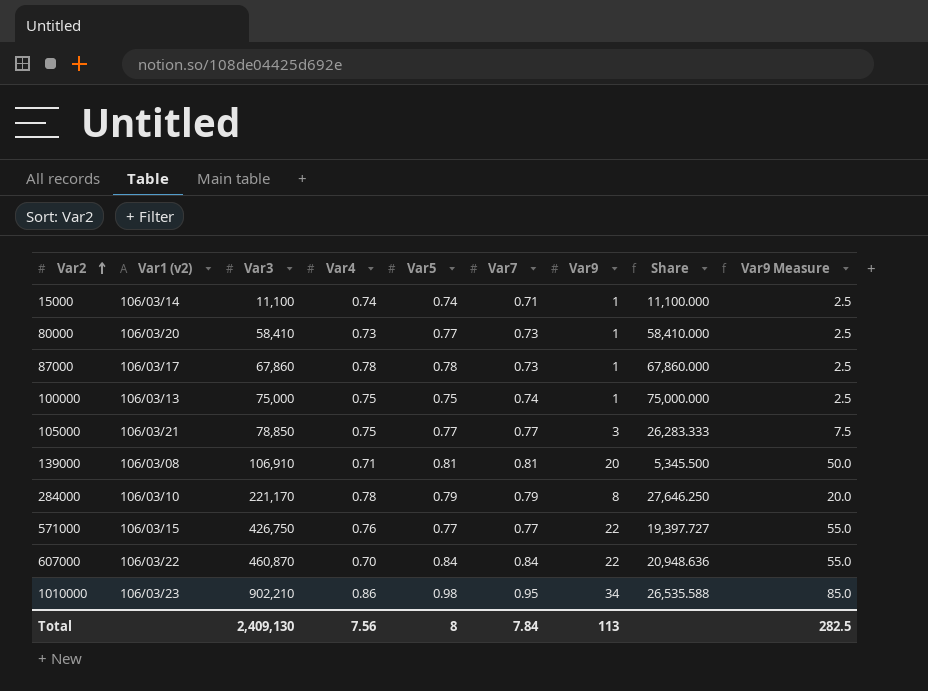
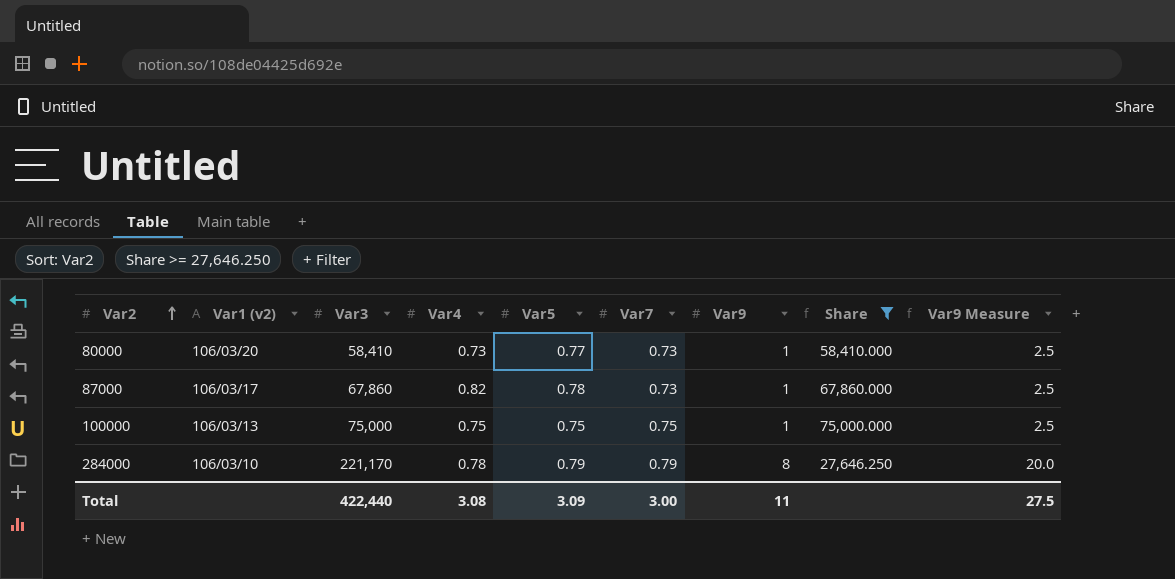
filter: none -> Share >= 27,646.250
87000 | Var4: 0.78 -> 0.82
100000 | Var7: 0.74 -> 0.75
Total | Var3: 2,409,130 -> 422,440
Total | Var4: 7.56 -> 3.08
Total | Var5: 8 -> 3.09
Total | Var7: 7.84 -> 3.00
Total | Var9: 113 -> 11
Total | Var9 Measure: 282.5 -> 27.5

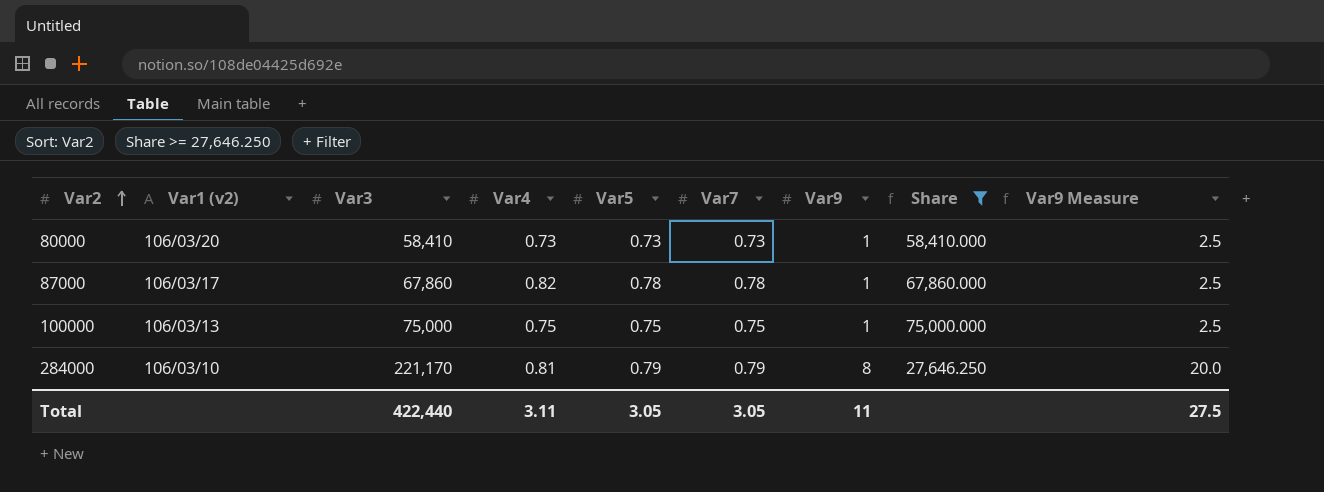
80000 | Var5: 0.77 -> 0.73
87000 | Var7: 0.73 -> 0.78
284000 | Var4: 0.78 -> 0.81
Total | Var4: 3.08 -> 3.11
Total | Var5: 3.09 -> 3.05
Total | Var7: 3.00 -> 3.05

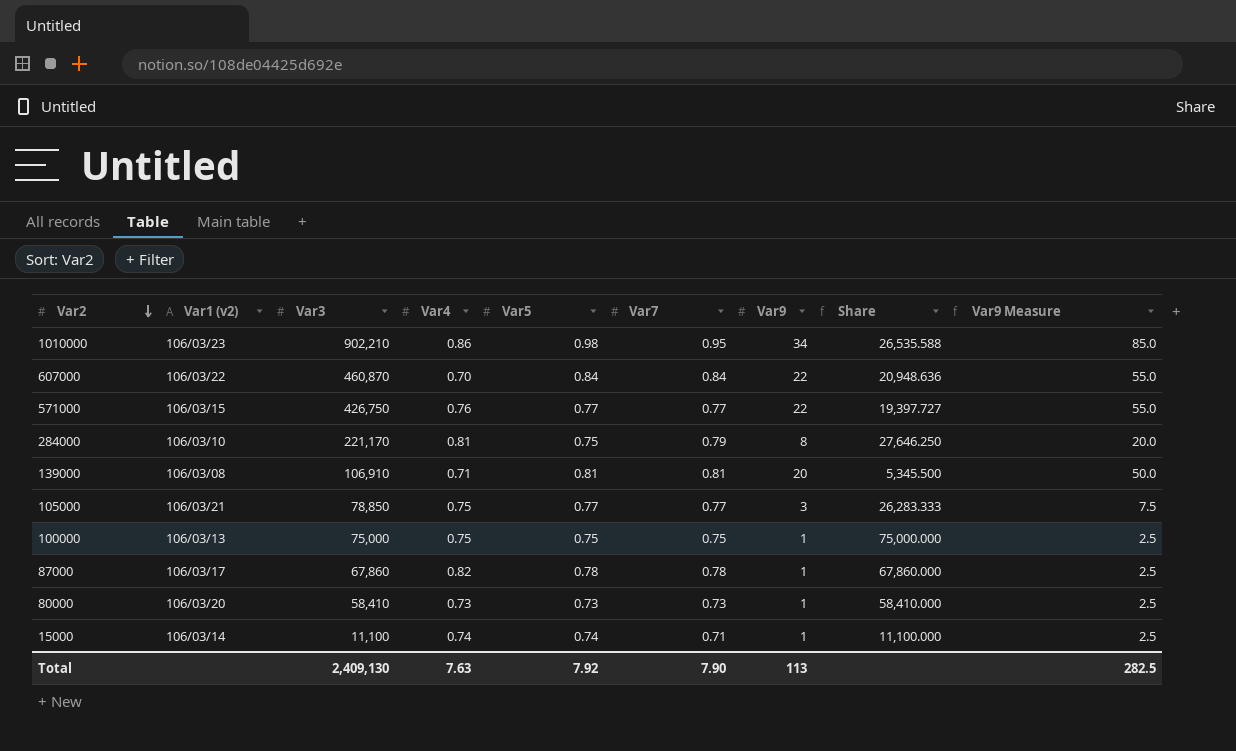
filter: Share >= 27,646.250 -> none
row order: Var2 ascending -> Var2 descending
284000 | Var5: 0.79 -> 0.75
Total | Var3: 422,440 -> 2,409,130
Total | Var4: 3.11 -> 7.63
Total | Var5: 3.05 -> 7.92
Total | Var7: 3.05 -> 7.90
Total | Var9: 11 -> 113
Total | Var9 Measure: 27.5 -> 282.5

